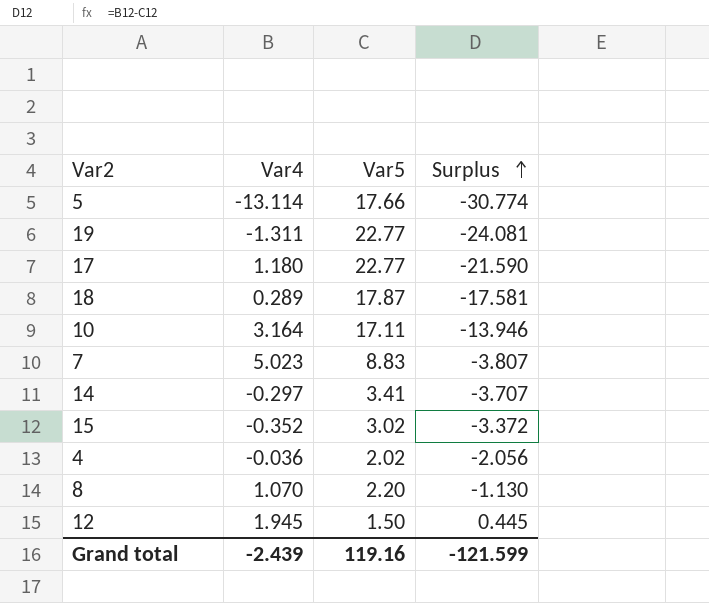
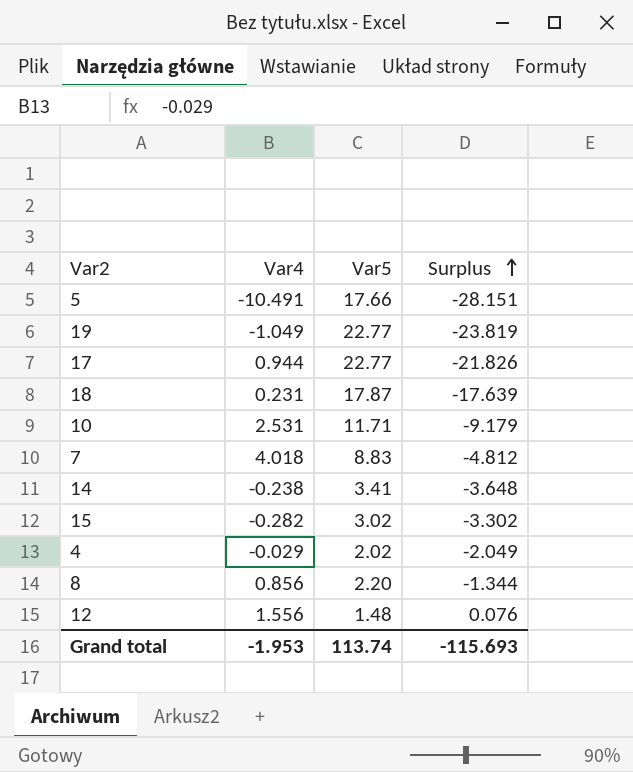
5 | Var4: -13.114 -> -10.491
5 | Surplus: -30.774 -> -28.151
19 | Var4: -1.311 -> -1.049
19 | Surplus: -24.081 -> -23.819
17 | Var4: 1.180 -> 0.944
17 | Surplus: -21.590 -> -21.826
18 | Var4: 0.289 -> 0.231
18 | Surplus: -17.581 -> -17.639
10 | Var4: 3.164 -> 2.531
10 | Var5: 17.11 -> 11.71
10 | Surplus: -13.946 -> -9.179
7 | Var4: 5.023 -> 4.018
7 | Surplus: -3.807 -> -4.812
14 | Var4: -0.297 -> -0.238
14 | Surplus: -3.707 -> -3.648
15 | Var4: -0.352 -> -0.282
15 | Surplus: -3.372 -> -3.302
4 | Var4: -0.036 -> -0.029
4 | Surplus: -2.056 -> -2.049
8 | Var4: 1.070 -> 0.856
8 | Surplus: -1.130 -> -1.344
12 | Var4: 1.945 -> 1.556
12 | Var5: 1.50 -> 1.48
12 | Surplus: 0.445 -> 0.076
Grand total | Var4: -2.439 -> -1.953
Grand total | Var5: 119.16 -> 113.74
Grand total | Surplus: -121.599 -> -115.693

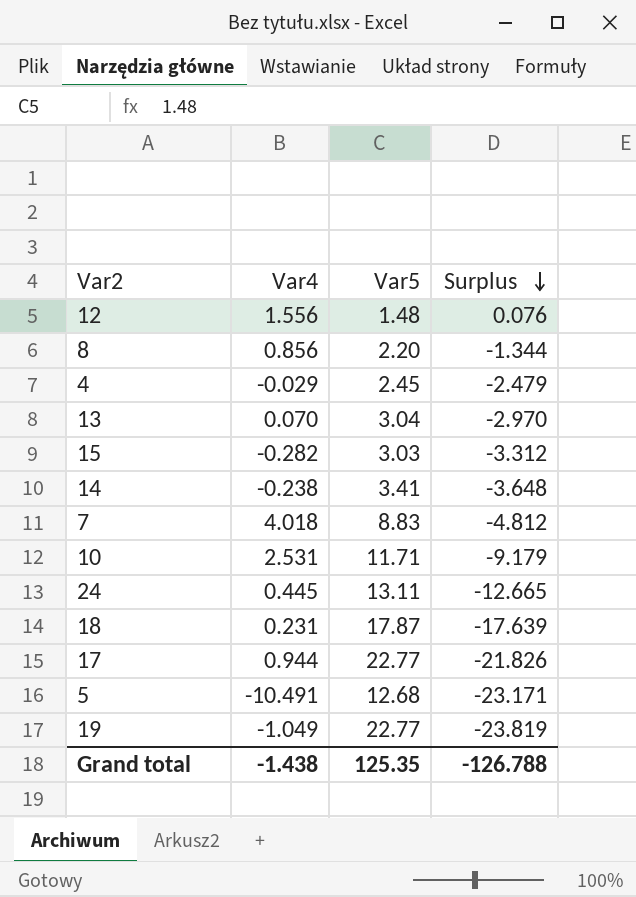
row order: Surplus ascending -> Surplus descending
4 | Var5: 2.02 -> 2.45
4 | Surplus: -2.049 -> -2.479
row 13: none -> 0.070 | 3.04 | -2.970
15 | Var5: 3.02 -> 3.03
15 | Surplus: -3.302 -> -3.312
row 24: none -> 0.445 | 13.11 | -12.665
5 | Var5: 17.66 -> 12.68
5 | Surplus: -28.151 -> -23.171
Grand total | Var4: -1.953 -> -1.438
Grand total | Var5: 113.74 -> 125.35
Grand total | Surplus: -115.693 -> -126.788

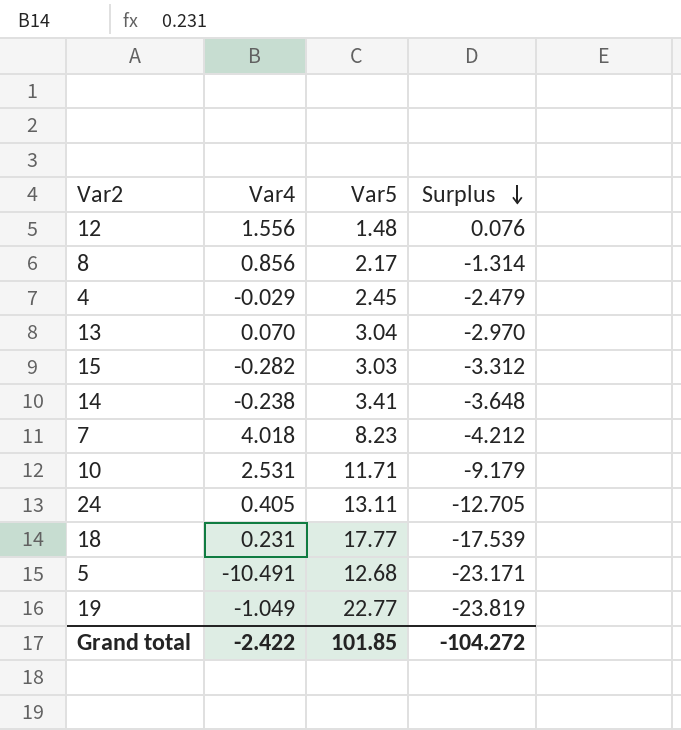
row 17: 0.944 | 22.77 | -21.826 -> none
8 | Var5: 2.20 -> 2.17
8 | Surplus: -1.344 -> -1.314
7 | Var5: 8.83 -> 8.23
7 | Surplus: -4.812 -> -4.212
24 | Var4: 0.445 -> 0.405
24 | Surplus: -12.665 -> -12.705
18 | Var5: 17.87 -> 17.77
18 | Surplus: -17.639 -> -17.539
Grand total | Var4: -1.438 -> -2.422
Grand total | Var5: 125.35 -> 101.85
Grand total | Surplus: -126.788 -> -104.272

